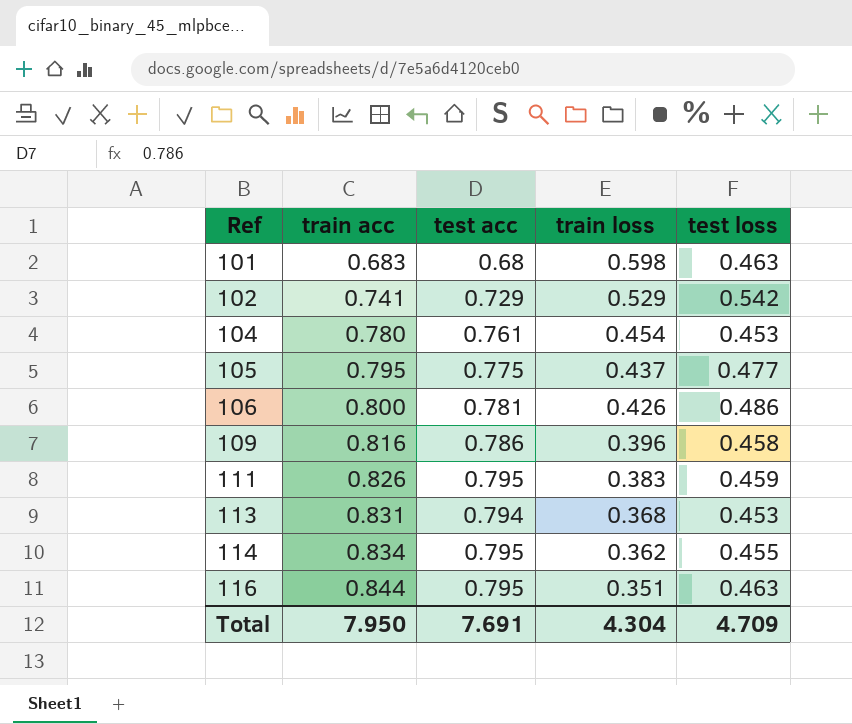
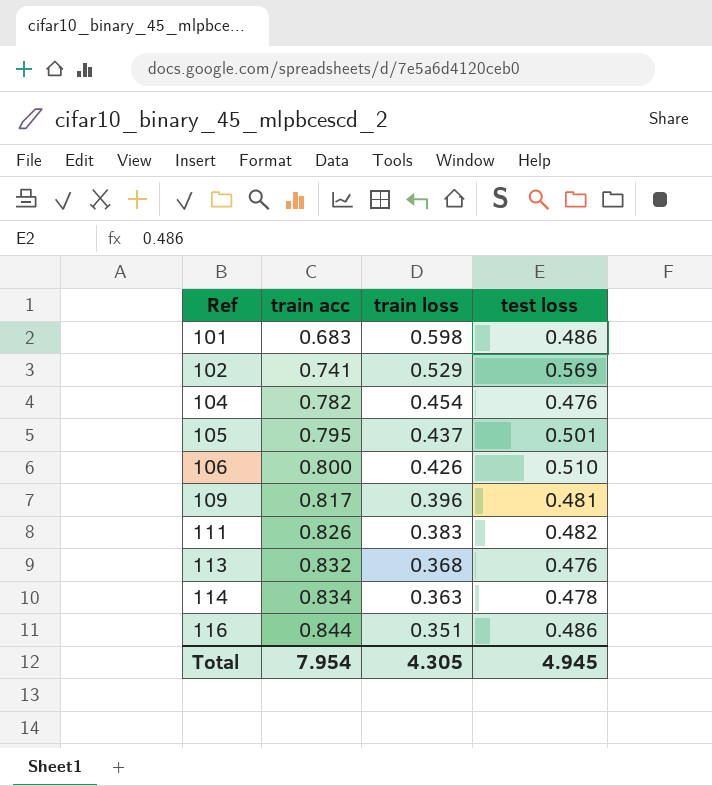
column test acc | position: 3 -> none
101 | test loss: 0.463 -> 0.486
102 | test loss: 0.542 -> 0.569
104 | train acc: 0.780 -> 0.782
104 | test loss: 0.453 -> 0.476
105 | test loss: 0.477 -> 0.501
106 | test loss: 0.486 -> 0.510
109 | train acc: 0.816 -> 0.817
109 | test loss: 0.458 -> 0.481
111 | test loss: 0.459 -> 0.482
113 | train acc: 0.831 -> 0.832
113 | test loss: 0.453 -> 0.476
114 | train loss: 0.362 -> 0.363
114 | test loss: 0.455 -> 0.478
116 | test loss: 0.463 -> 0.486
Total | train acc: 7.950 -> 7.954
Total | train loss: 4.304 -> 4.305
Total | test loss: 4.709 -> 4.945

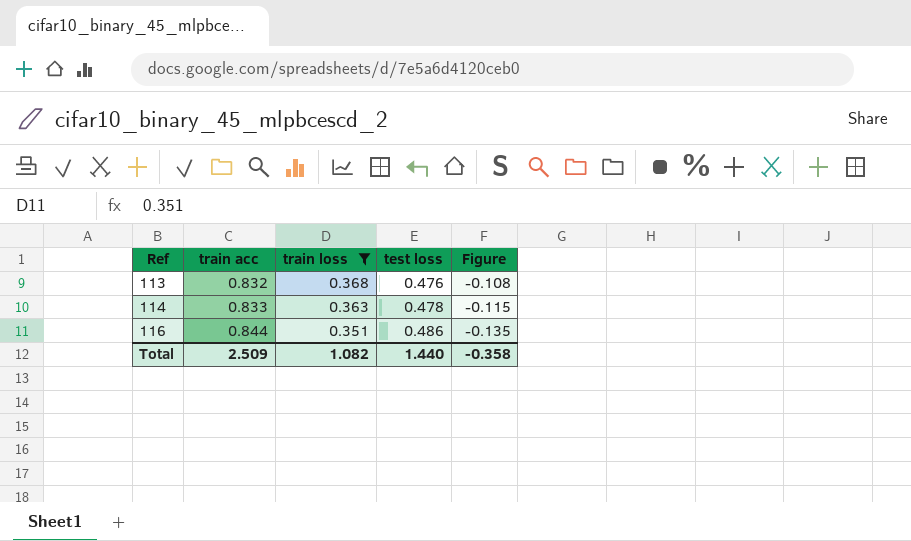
filter: none -> train loss <= 0.368
column Figure | formula: none -> [train loss] - [test loss]
114 | train acc: 0.834 -> 0.833
Total | train acc: 7.954 -> 2.509
Total | train loss: 4.305 -> 1.082
Total | test loss: 4.945 -> 1.440

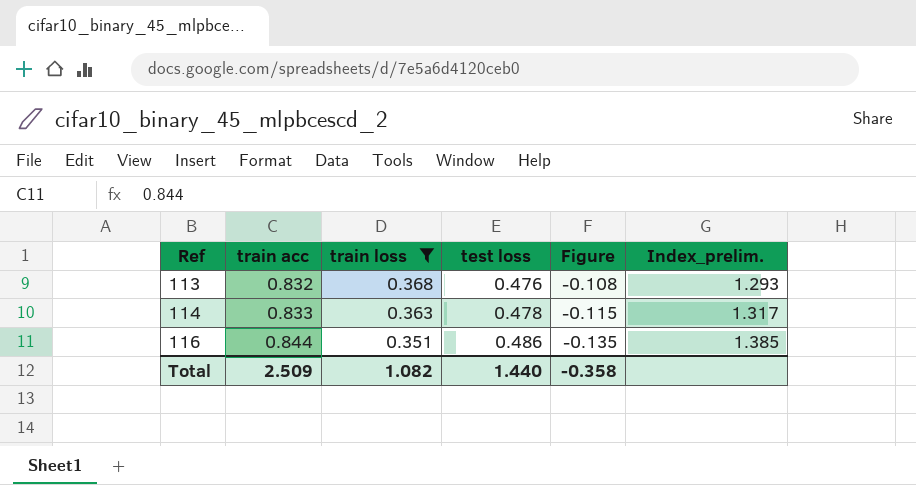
column Index_prelim. | formula: none -> [test loss] / [train loss]

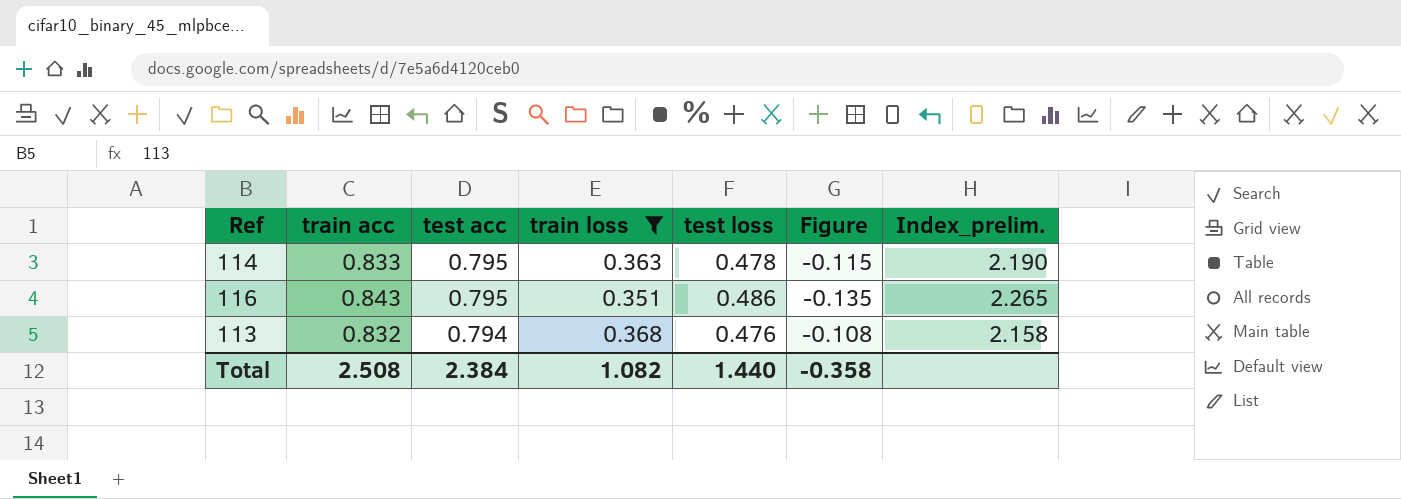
row order: Ref ascending -> test acc descending
column test acc | position: none -> 3
column Index_prelim. | formula: [test loss] / [train loss] -> [test acc] / [train loss]
116 | train acc: 0.844 -> 0.843
Total | train acc: 2.509 -> 2.508

